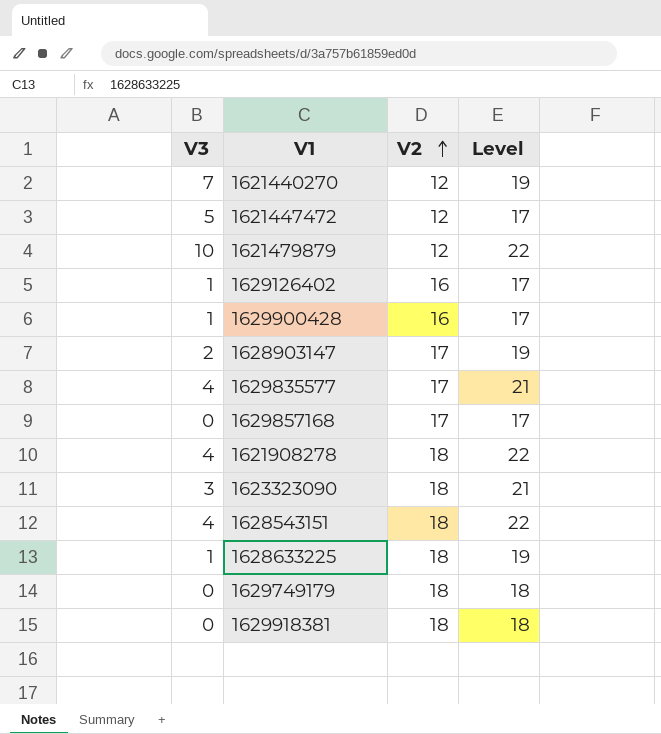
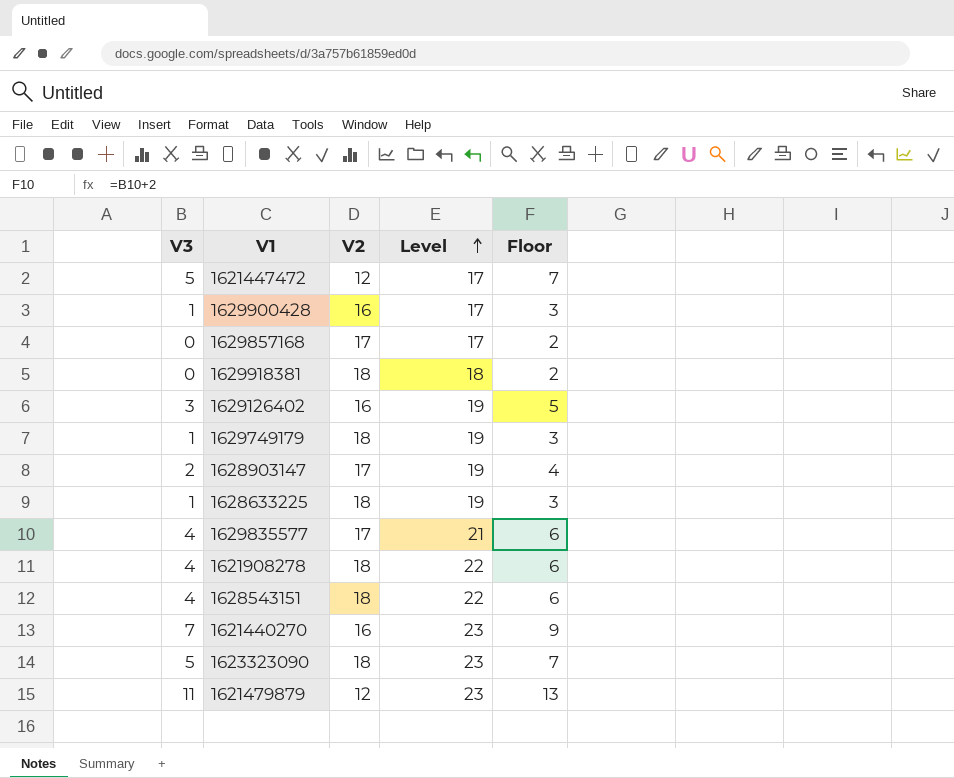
row order: V2 ascending -> Level ascending
column Floor | formula: none -> [V3] + 2
1629126402 | V3: 1 -> 3
1629126402 | Level: 17 -> 19
1629749179 | V3: 0 -> 1
1629749179 | Level: 18 -> 19
1621440270 | V2: 12 -> 16
1621440270 | Level: 19 -> 23
1623323090 | V3: 3 -> 5
1623323090 | Level: 21 -> 23
1621479879 | V3: 10 -> 11
1621479879 | Level: 22 -> 23

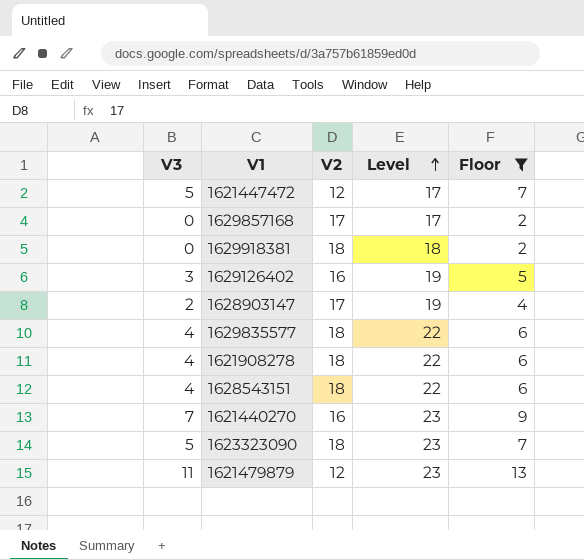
filter: none -> Floor != 3
1629835577 | V2: 17 -> 18
1629835577 | Level: 21 -> 22

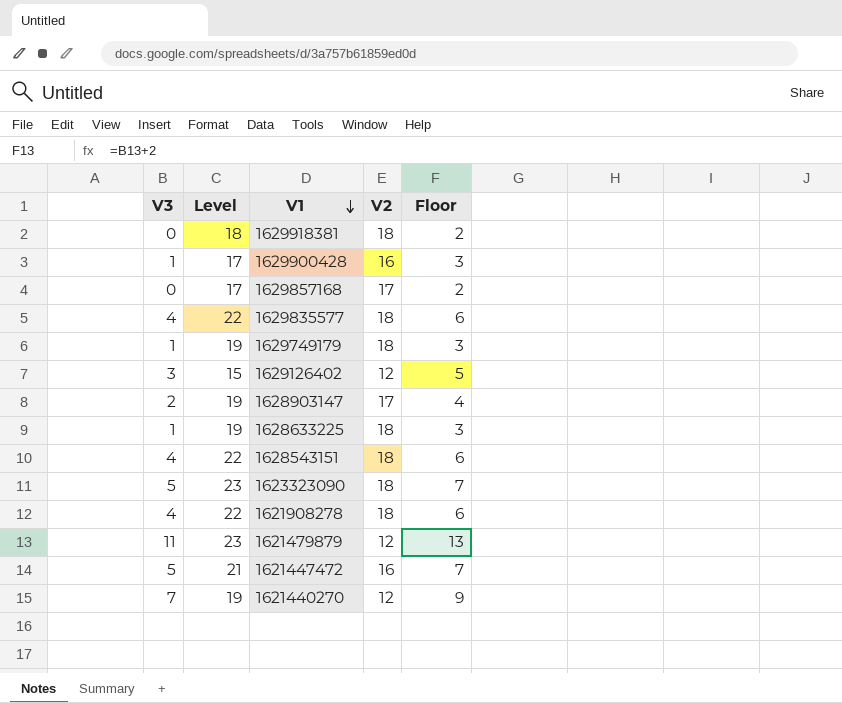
filter: Floor != 3 -> none
row order: Level ascending -> V1 descending
column Level | position: 4 -> 2
1629126402 | Level: 19 -> 15
1629126402 | V2: 16 -> 12
1621447472 | Level: 17 -> 21
1621447472 | V2: 12 -> 16
1621440270 | Level: 23 -> 19
1621440270 | V2: 16 -> 12

